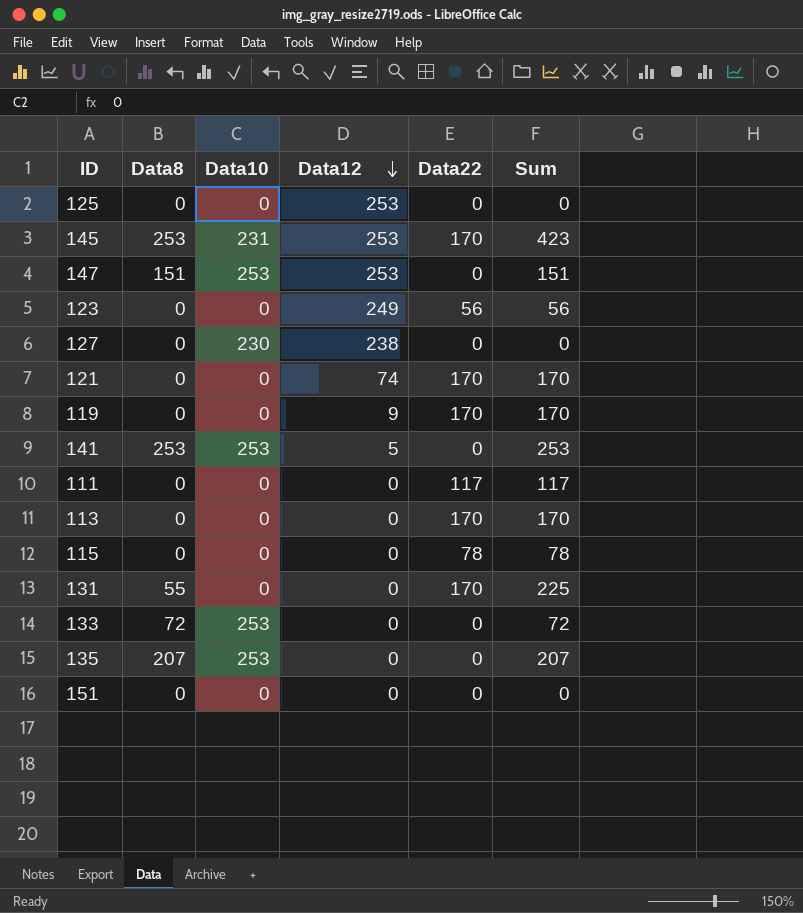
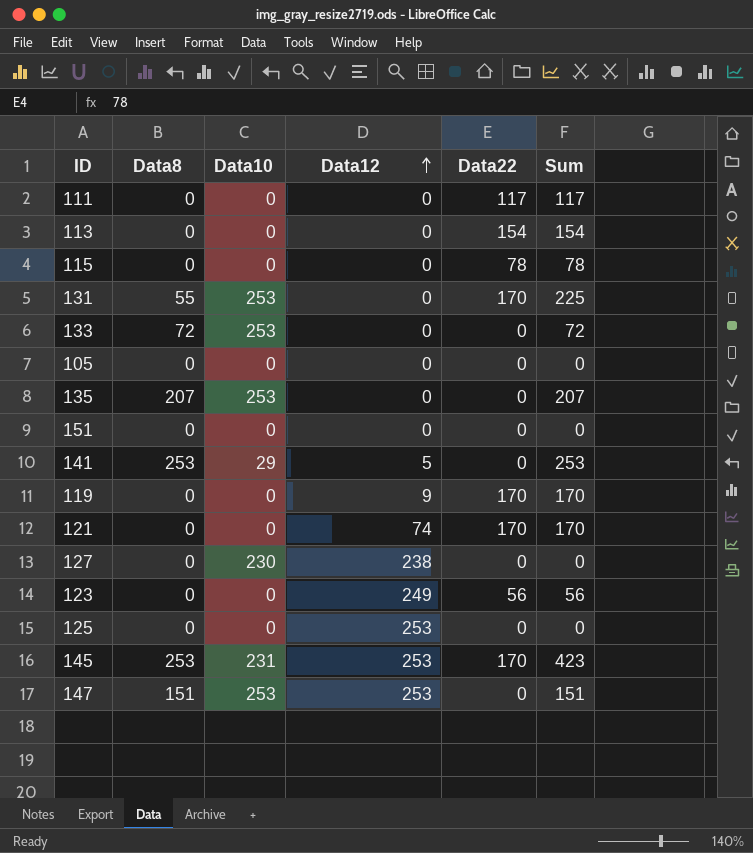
row order: Data12 descending -> Data12 ascending
113 | Data22: 170 -> 154
113 | Sum: 170 -> 154
131 | Data10: 0 -> 253
row 105: none -> 0 | 0 | 0 | 0 | 0
141 | Data10: 253 -> 29

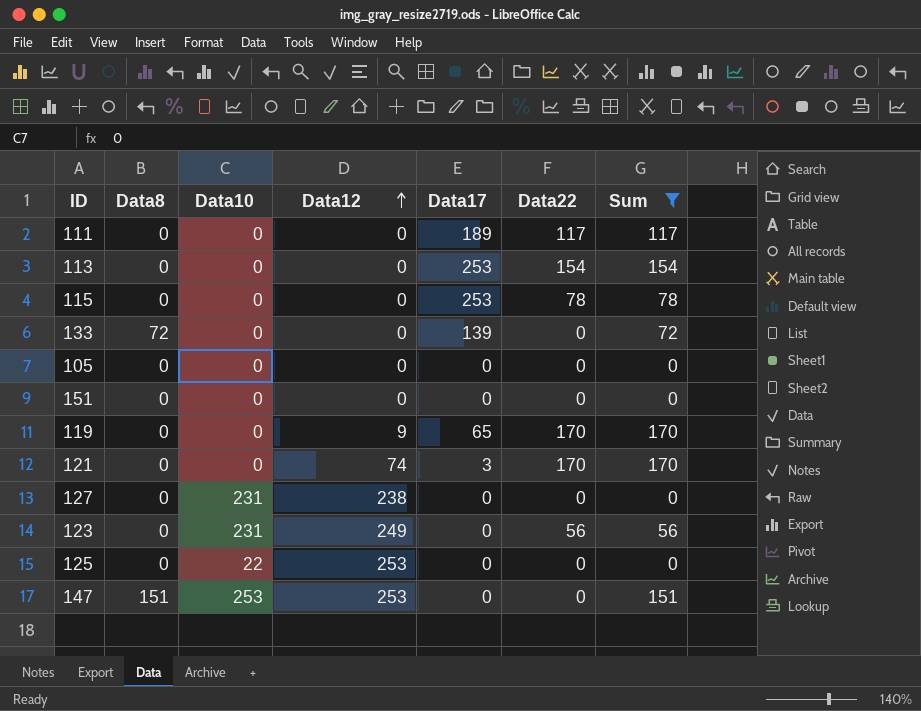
filter: none -> Sum <= 170
column Data17 | position: none -> 5
133 | Data10: 253 -> 0
127 | Data10: 230 -> 231
123 | Data10: 0 -> 231
125 | Data10: 0 -> 22

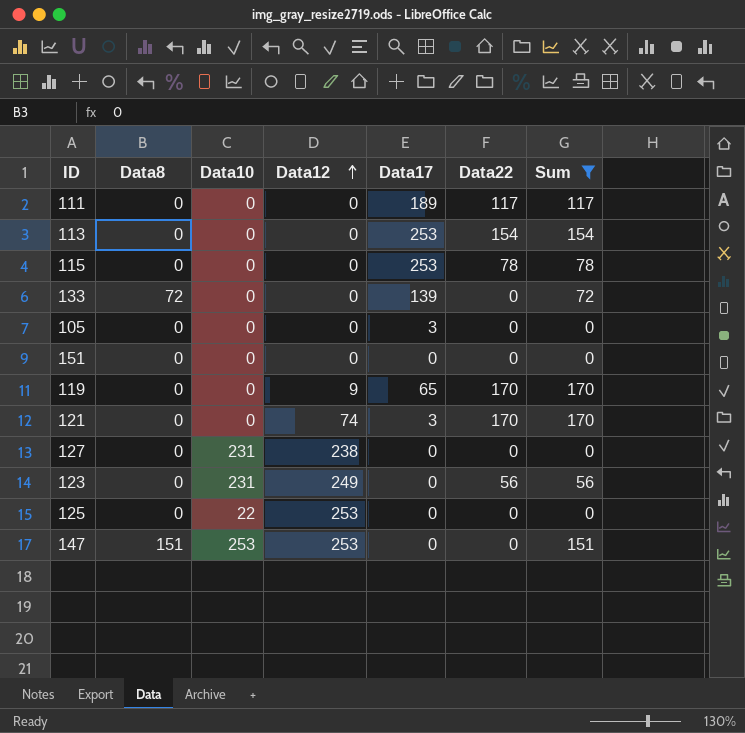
105 | Data17: 0 -> 3

